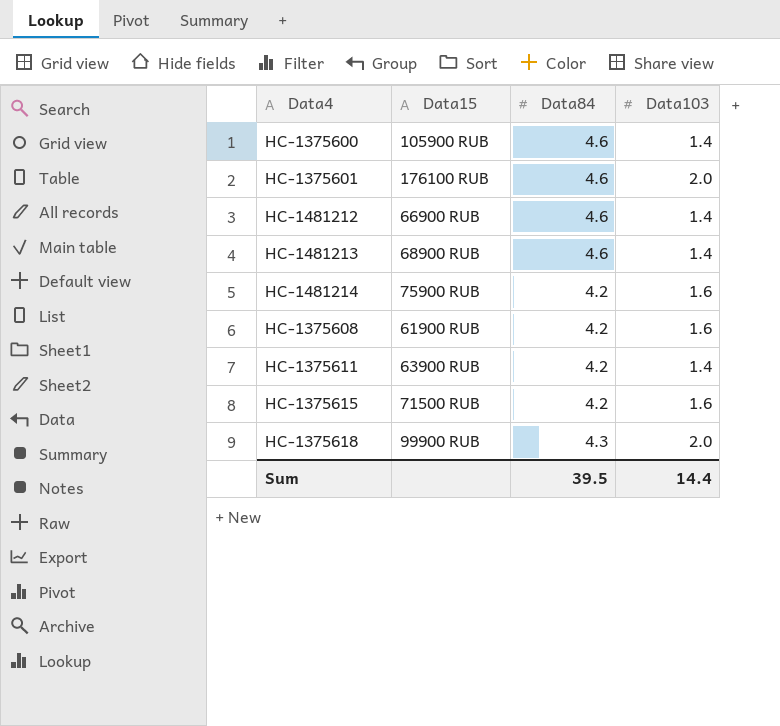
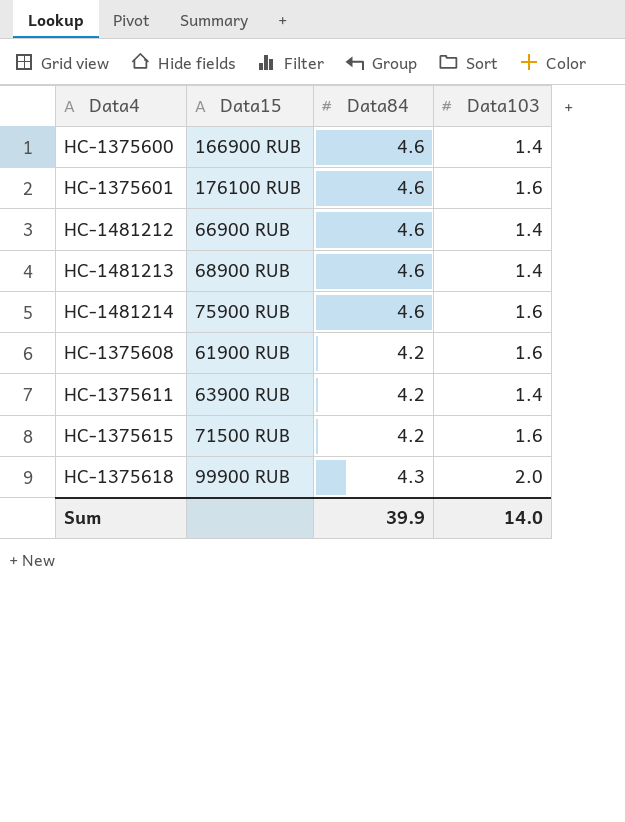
HC-1375600 | Data15: 105900 RUB -> 166900 RUB
HC-1375601 | Data103: 2.0 -> 1.6
НС-1481214 | Data84: 4.2 -> 4.6
Sum | Data84: 39.5 -> 39.9
Sum | Data103: 14.4 -> 14.0

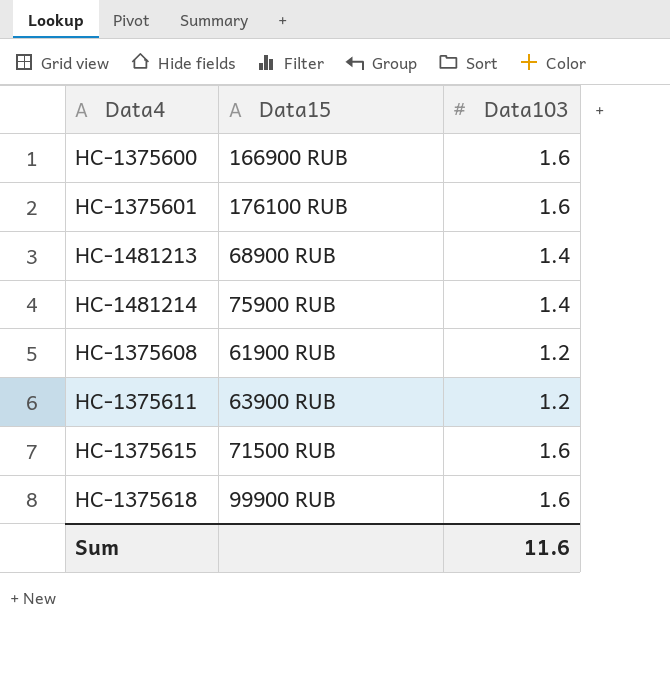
column Data84 | position: 3 -> none
row НС-1481212: 66900 RUB | 4.6 | 1.4 -> none
HC-1375600 | Data103: 1.4 -> 1.6
НС-1481214 | Data103: 1.6 -> 1.4
HC-1375608 | Data103: 1.6 -> 1.2
НС-1375611 | Data103: 1.4 -> 1.2
HC-1375618 | Data103: 2.0 -> 1.6
Sum | Data103: 14.0 -> 11.6

